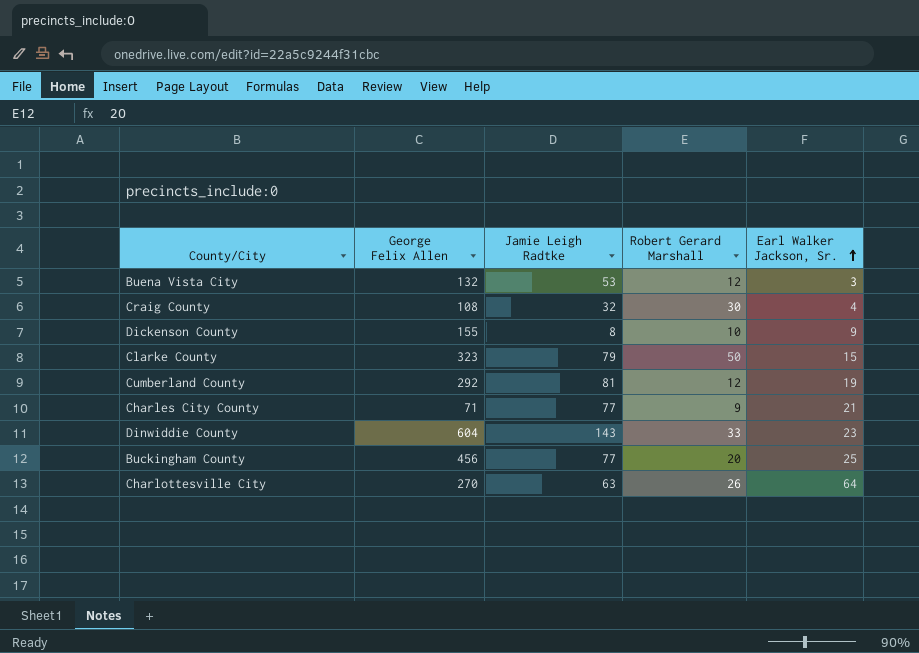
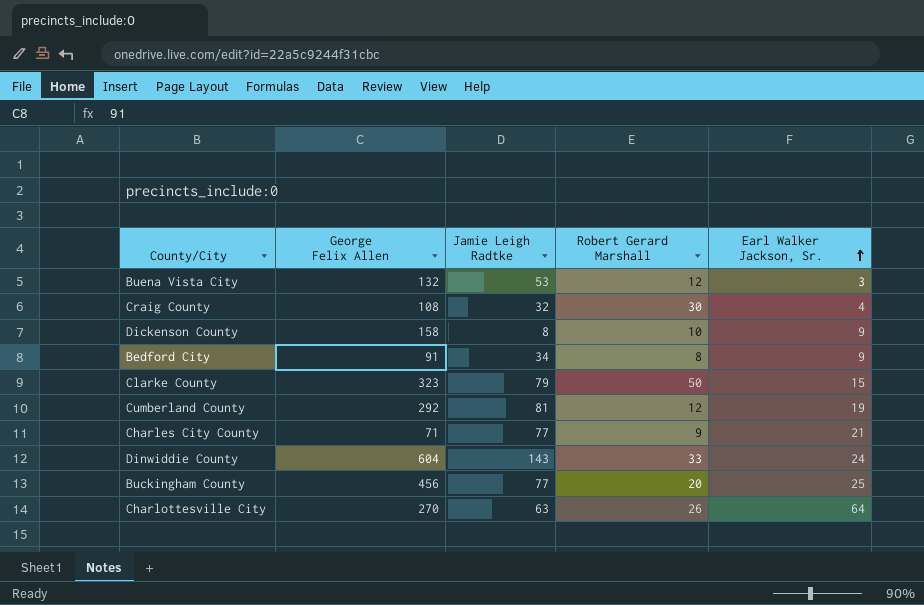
Dickenson County | George Felix Allen: 155 -> 158
row Bedford City: none -> 91 | 34 | 8 | 9
Dinwiddie County | Earl Walker Jackson, Sr.: 23 -> 24

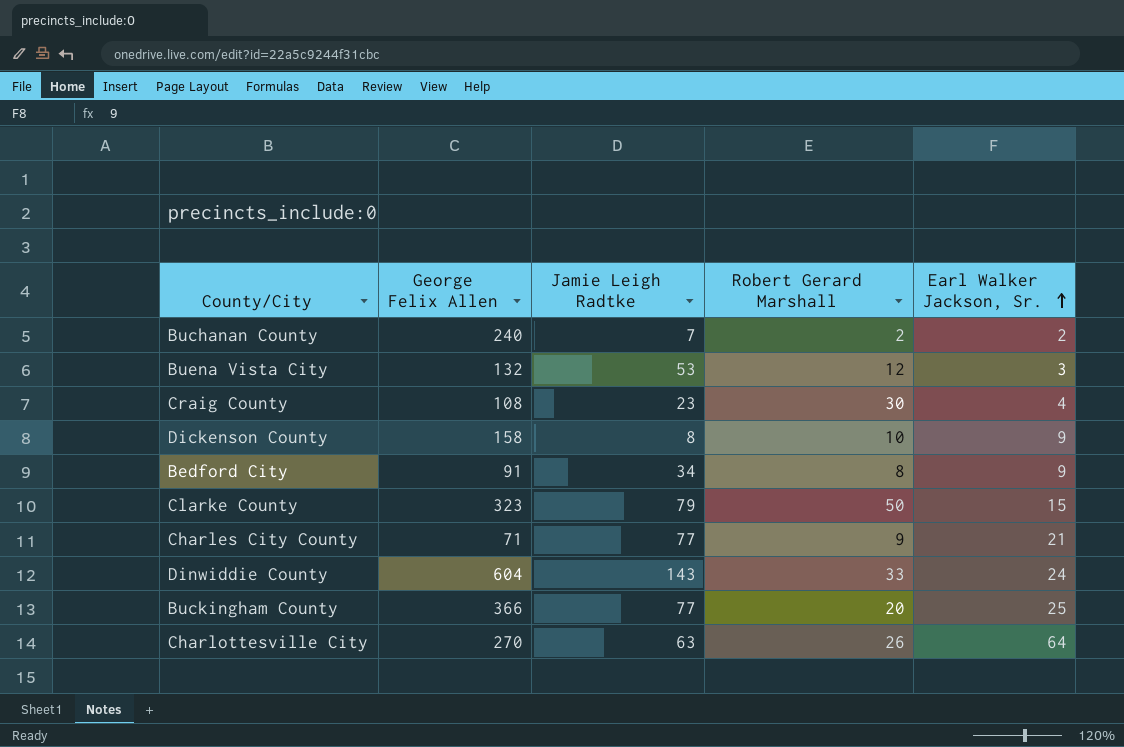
row Cumberland County: 292 | 81 | 12 | 19 -> none
row Buchanan County: none -> 240 | 7 | 2 | 2
Craig County | Jamie Leigh Radtke: 32 -> 23
Buckingham County | George Felix Allen: 456 -> 366

